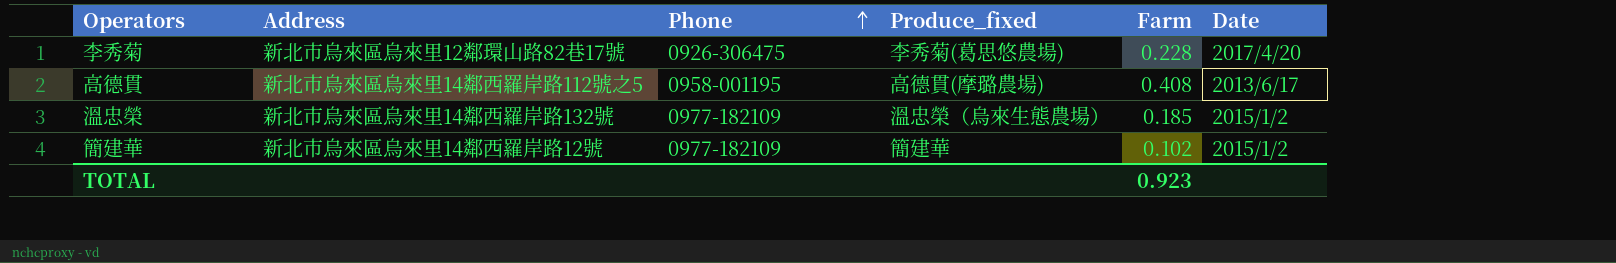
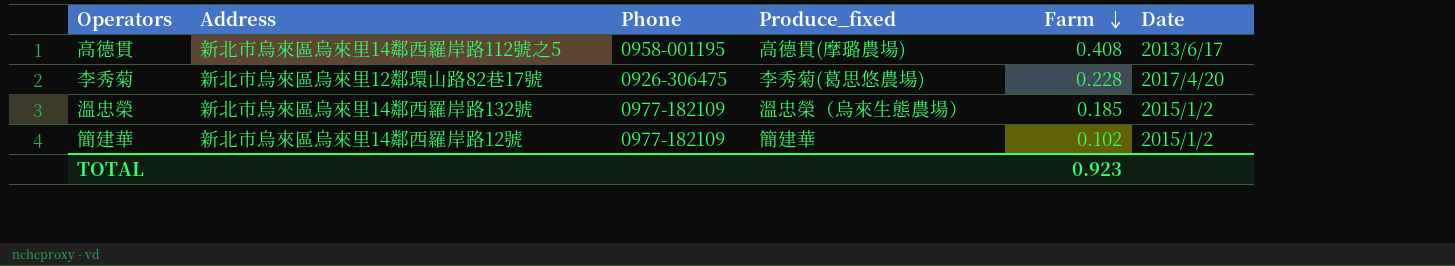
row order: Phone ascending -> Farm descending

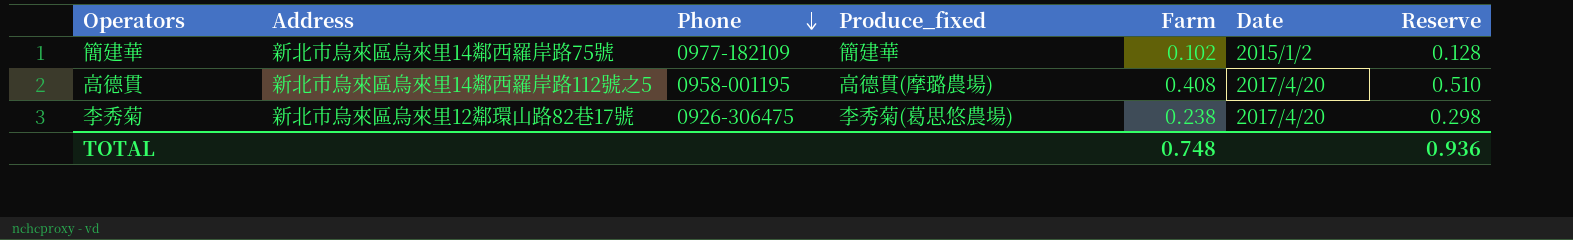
row order: Farm descending -> Phone descending
column Reserve | formula: none -> [Farm] * 1.25
row 溫忠榮: 新北市烏來區烏來里14鄰西羅岸路132號 | 0977-182109 | 溫忠榮（烏來生態農場） | 0.185 | 2015/1/2 -> none
簡建華 | Address: 新北市烏來區烏來里14鄰西羅岸路12號 -> 新北市烏來區烏來里14鄰西羅岸路75號
高德貫 | Date: 2013/6/17 -> 2017/4/20
李秀菊 | Farm: 0.228 -> 0.238
TOTAL | Farm: 0.923 -> 0.748

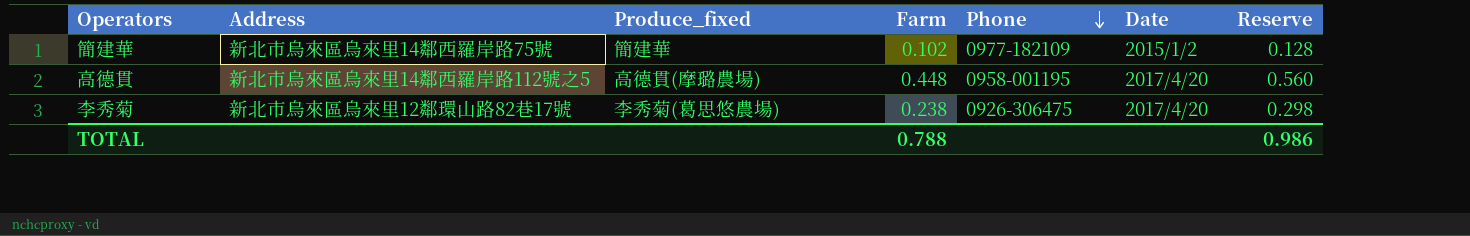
column Phone | position: 3 -> 5
高德貫 | Farm: 0.408 -> 0.448
高德貫 | Reserve: 0.510 -> 0.560
TOTAL | Farm: 0.748 -> 0.788
TOTAL | Reserve: 0.936 -> 0.986

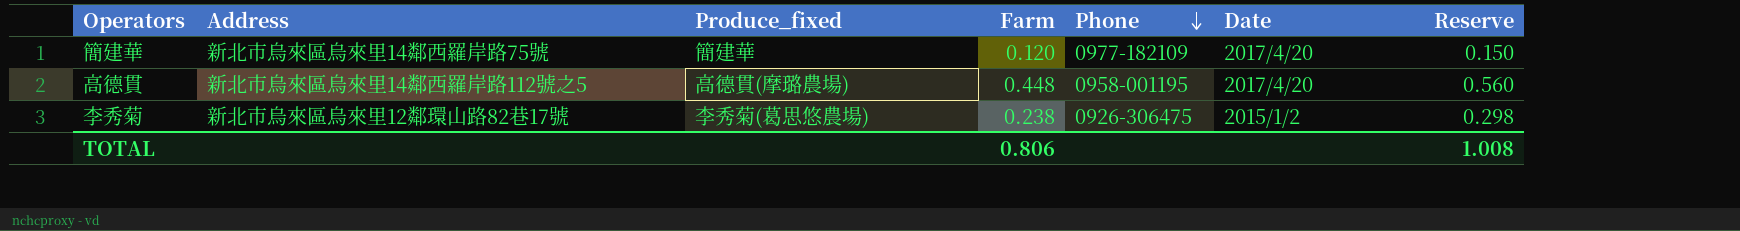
簡建華 | Farm: 0.102 -> 0.120
簡建華 | Date: 2015/1/2 -> 2017/4/20
簡建華 | Reserve: 0.128 -> 0.150
李秀菊 | Date: 2017/4/20 -> 2015/1/2
TOTAL | Farm: 0.788 -> 0.806
TOTAL | Reserve: 0.986 -> 1.008

